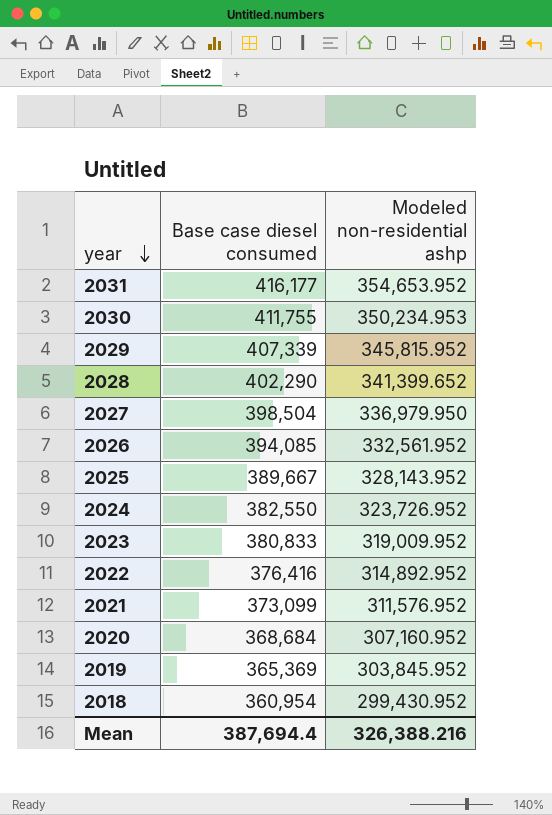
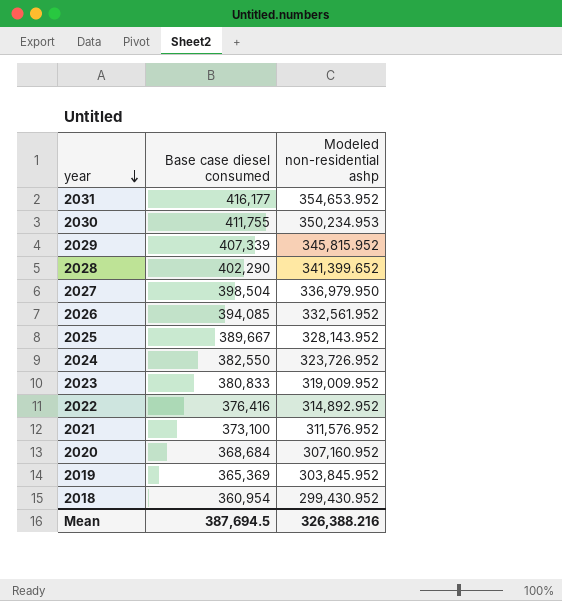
2021 | Base case diesel consumed: 373,099 -> 373,100
Mean | Base case diesel consumed: 387,694.4 -> 387,694.5

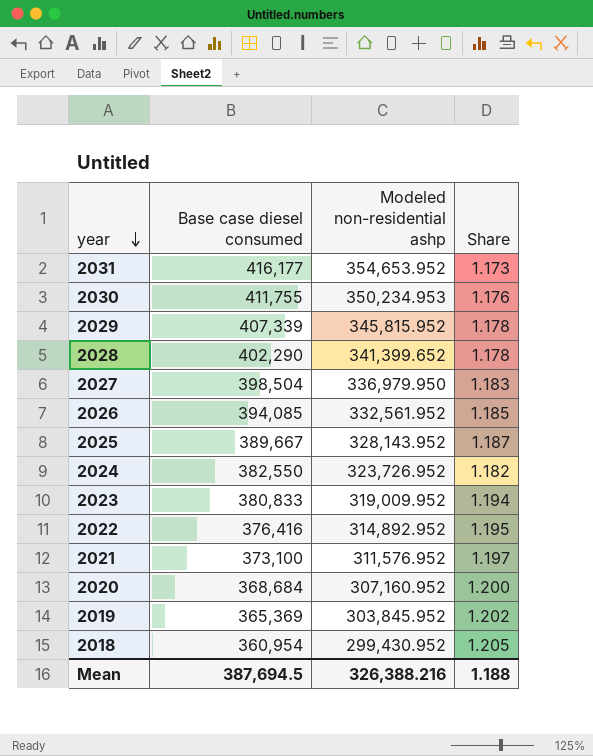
column Share | formula: none -> [Base case diesel consumed] / [Modeled non-residential ashp]

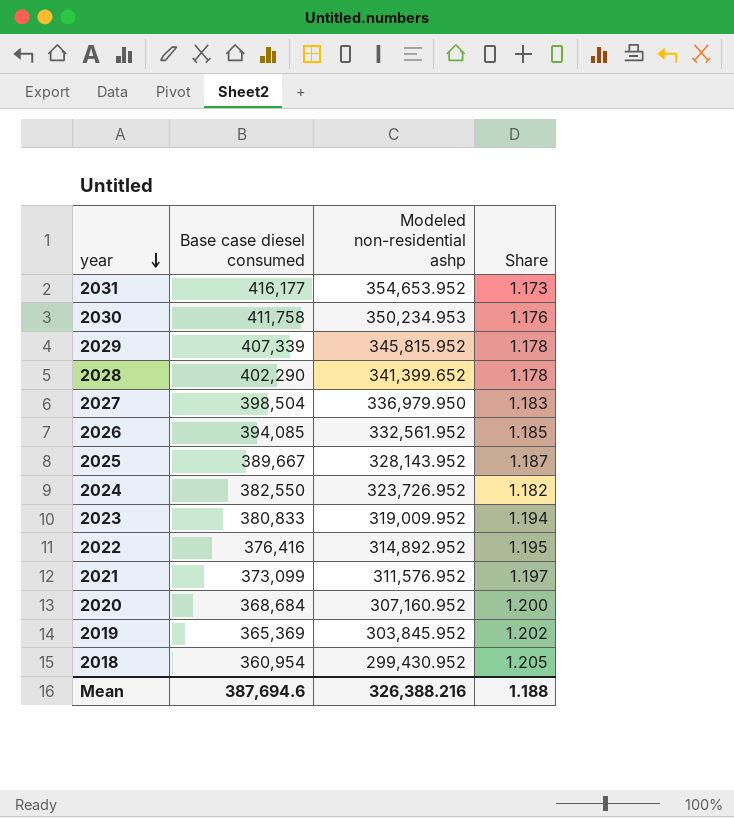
2030 | Base case diesel consumed: 411,755 -> 411,758
2021 | Base case diesel consumed: 373,100 -> 373,099
Mean | Base case diesel consumed: 387,694.5 -> 387,694.6

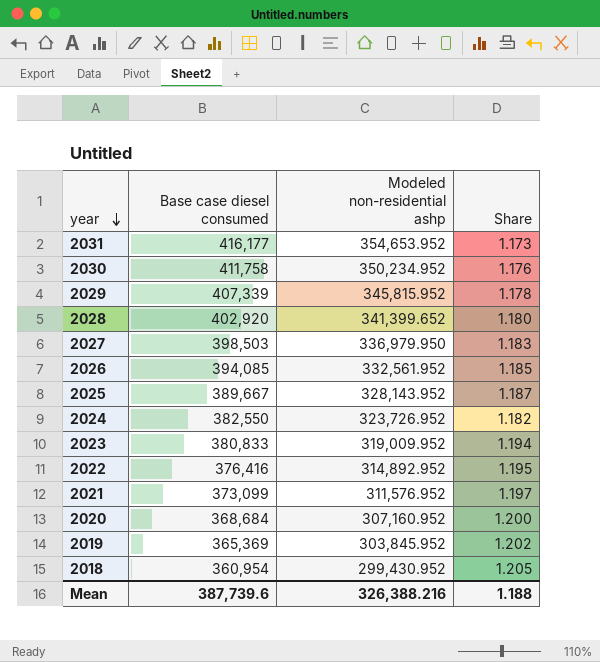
2030 | Modeled non-residential ashp: 350,234.953 -> 350,234.952
2028 | Base case diesel consumed: 402,290 -> 402,920
2028 | Share: 1.178 -> 1.180
2027 | Base case diesel consumed: 398,504 -> 398,503
Mean | Base case diesel consumed: 387,694.6 -> 387,739.6

